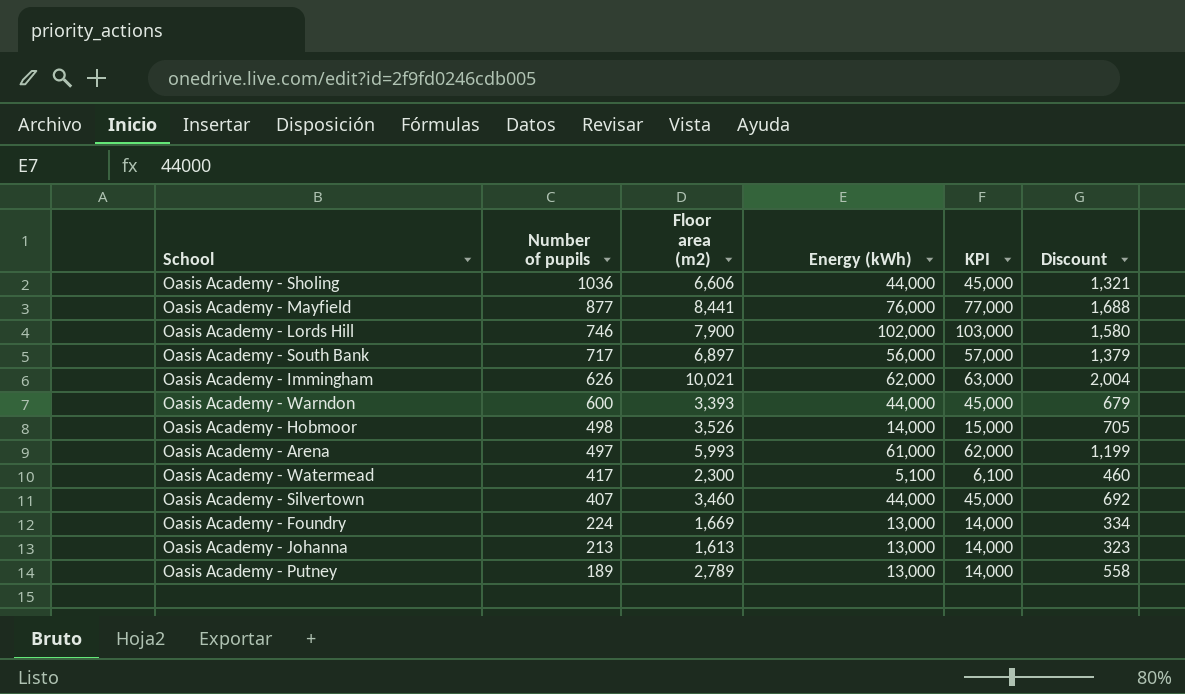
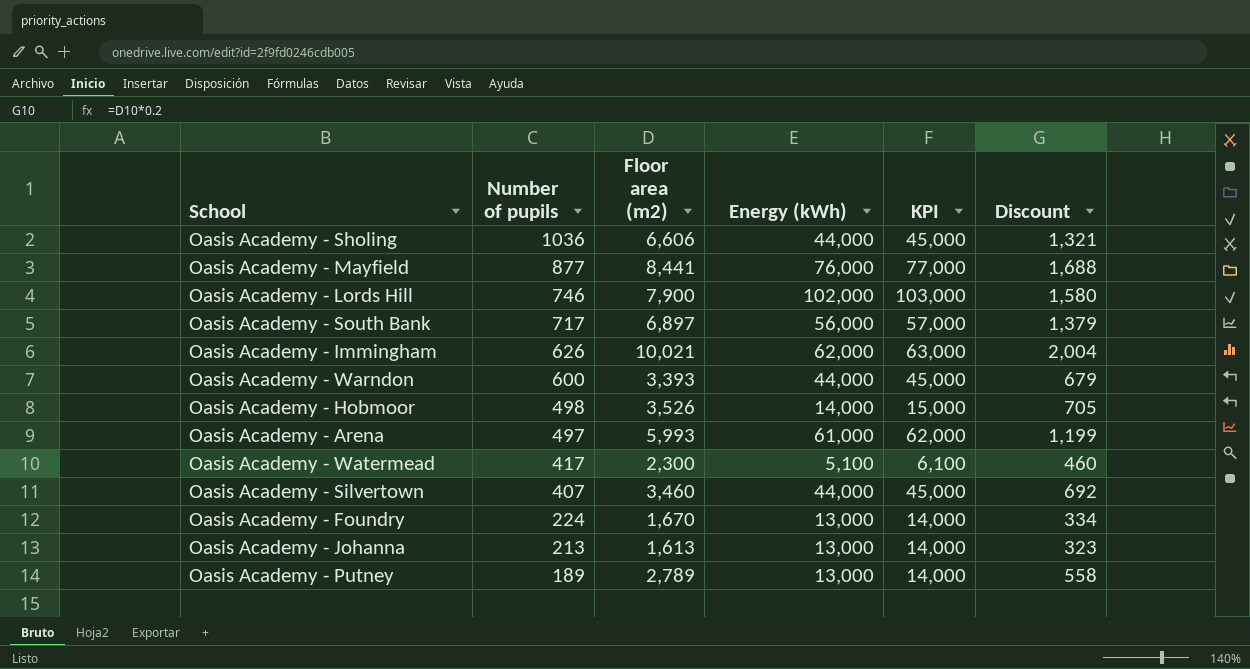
Oasis Academy - Foundry | Floor area (m2): 1,669 -> 1,670

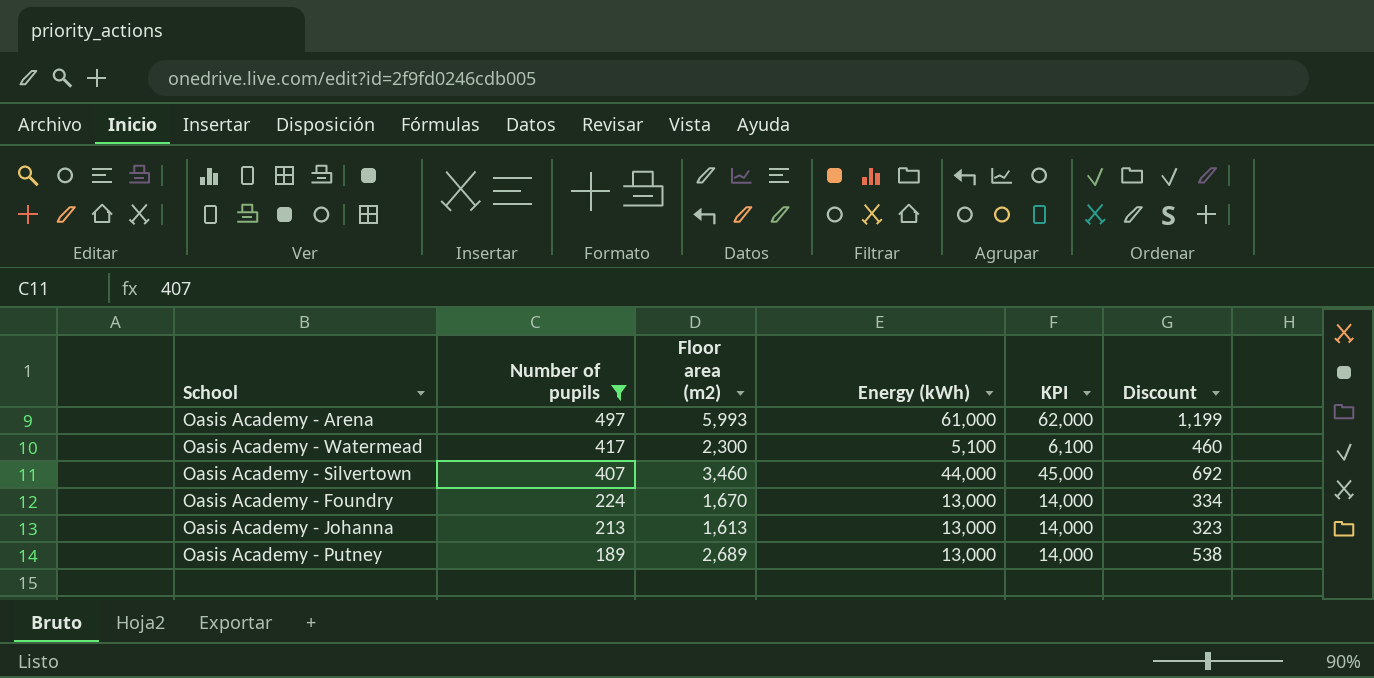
filter: none -> Number of pupils <= 497
Oasis Academy - Putney | Floor area (m2): 2,789 -> 2,689
Oasis Academy - Putney | Discount: 558 -> 538

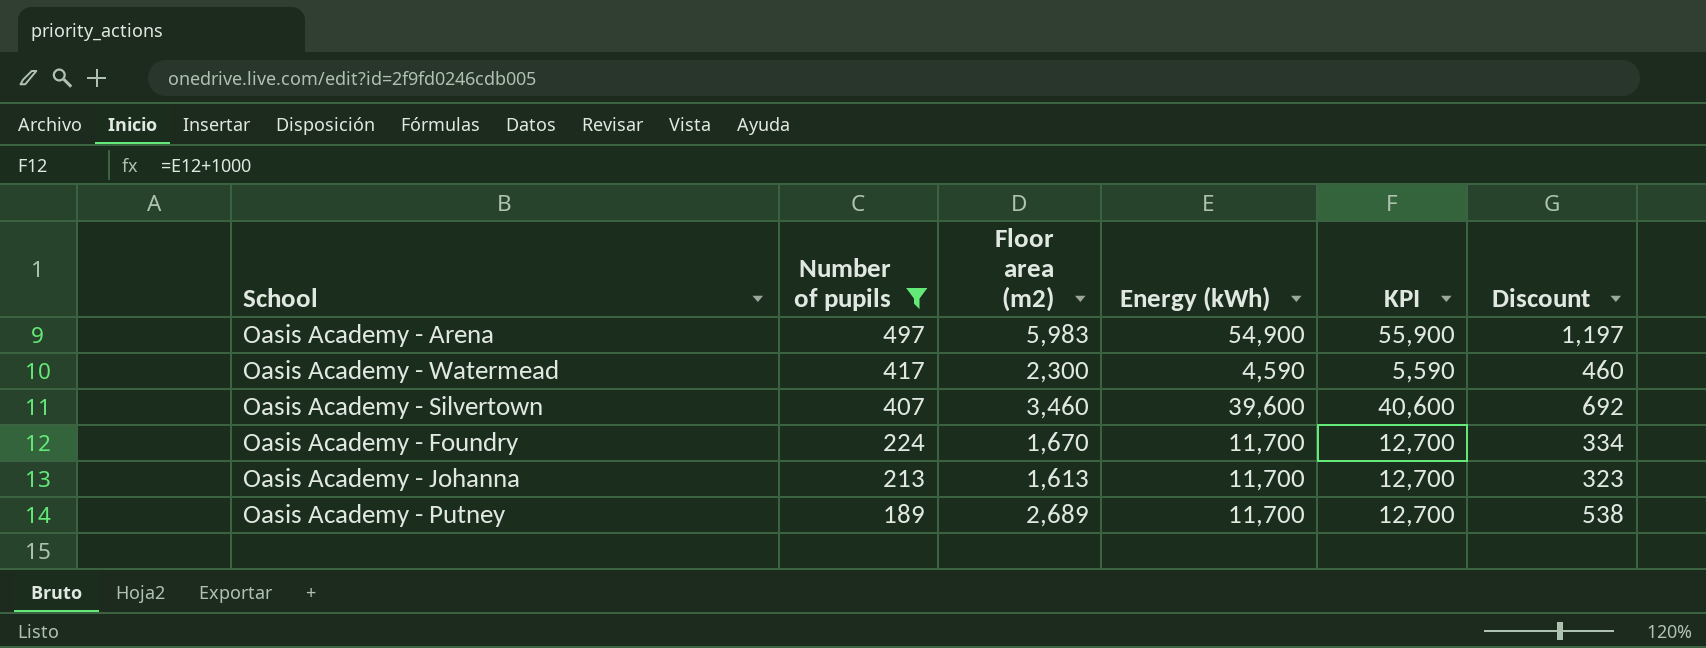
Oasis Academy - Arena | Floor area (m2): 5,993 -> 5,983
Oasis Academy - Arena | Energy (kWh): 61,000 -> 54,900
Oasis Academy - Arena | KPI: 62,000 -> 55,900
Oasis Academy - Arena | Discount: 1,199 -> 1,197
Oasis Academy - Watermead | Energy (kWh): 5,100 -> 4,590
Oasis Academy - Watermead | KPI: 6,100 -> 5,590
Oasis Academy - Silvertown | Energy (kWh): 44,000 -> 39,600
Oasis Academy - Silvertown | KPI: 45,000 -> 40,600
Oasis Academy - Foundry | Energy (kWh): 13,000 -> 11,700
Oasis Academy - Foundry | KPI: 14,000 -> 12,700
Oasis Academy - Johanna | Energy (kWh): 13,000 -> 11,700
Oasis Academy - Johanna | KPI: 14,000 -> 12,700
Oasis Academy - Putney | Energy (kWh): 13,000 -> 11,700
Oasis Academy - Putney | KPI: 14,000 -> 12,700

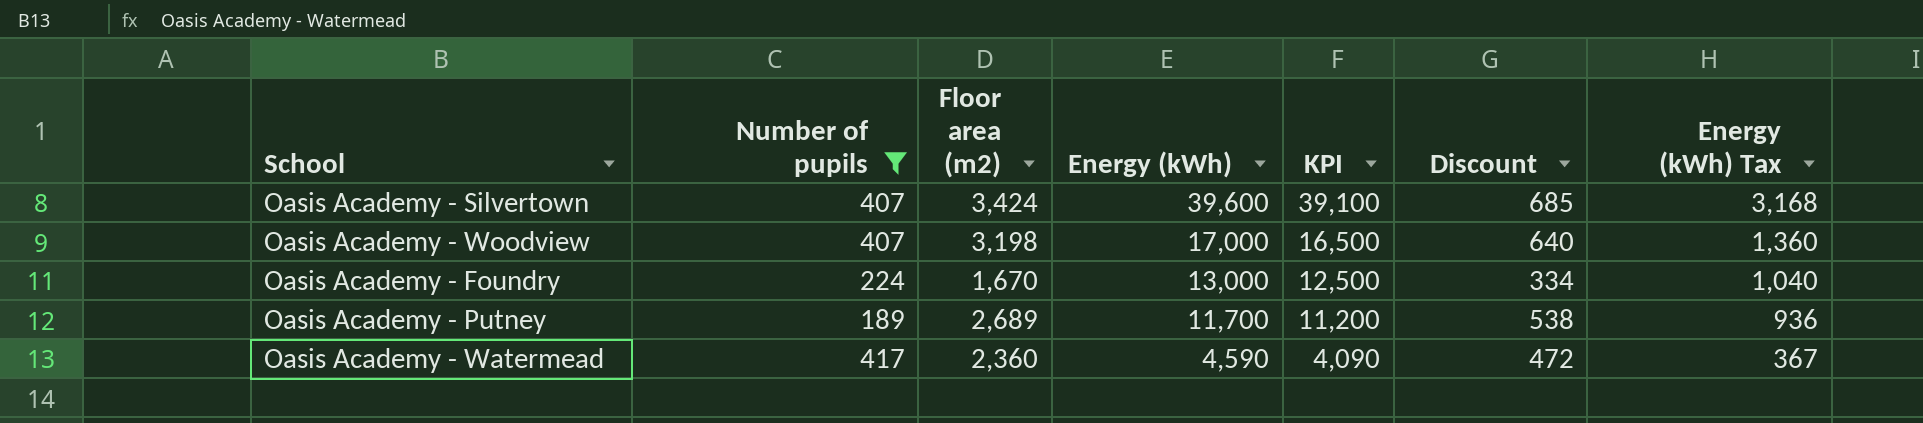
row order: Number of pupils descending -> Energy (kWh) descending
column KPI | formula: [Energy (kWh)] + 1000 -> [Energy (kWh)] - 500
column Energy (kWh) Tax | formula: none -> [Energy (kWh)] * 0.08
row Oasis Academy - Arena: 497 | 5,983 | 54,900 | 55,900 | 1,197 -> none
row Oasis Academy - Johanna: 213 | 1,613 | 11,700 | 12,700 | 323 -> none
Oasis Academy - Silvertown | Floor area (m2): 3,460 -> 3,424
Oasis Academy - Silvertown | Discount: 692 -> 685
row Oasis Academy - Woodview: none -> 407 | 3,198 | 17,000 | 16,500 | 640 | 1,360
Oasis Academy - Foundry | Energy (kWh): 11,700 -> 13,000
Oasis Academy - Watermead | Floor area (m2): 2,300 -> 2,360
Oasis Academy - Watermead | Discount: 460 -> 472

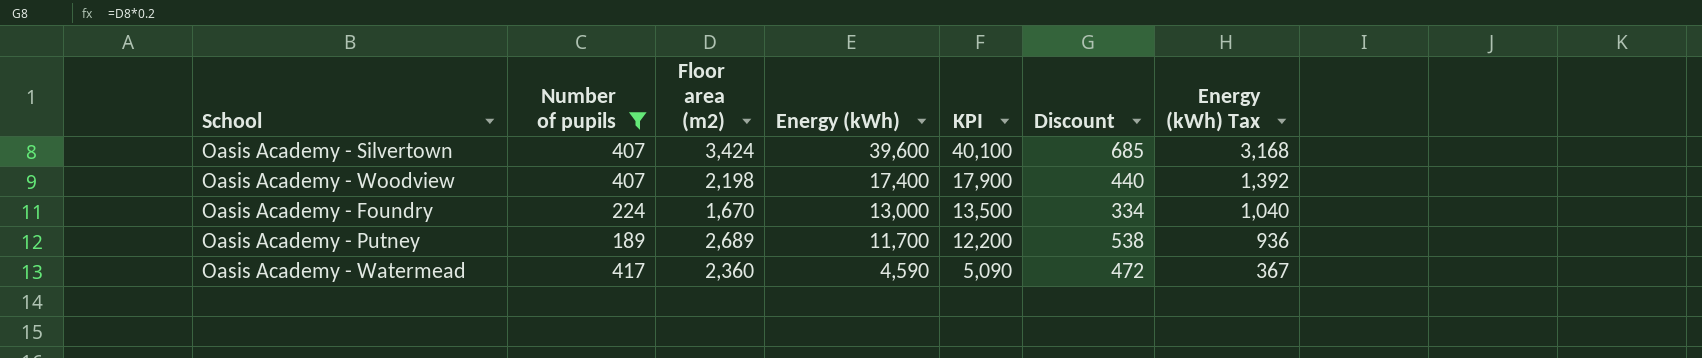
column KPI | formula: [Energy (kWh)] - 500 -> [Energy (kWh)] + 500
Oasis Academy - Woodview | Floor area (m2): 3,198 -> 2,198
Oasis Academy - Woodview | Energy (kWh): 17,000 -> 17,400
Oasis Academy - Woodview | Discount: 640 -> 440
Oasis Academy - Woodview | Energy (kWh) Tax: 1,360 -> 1,392

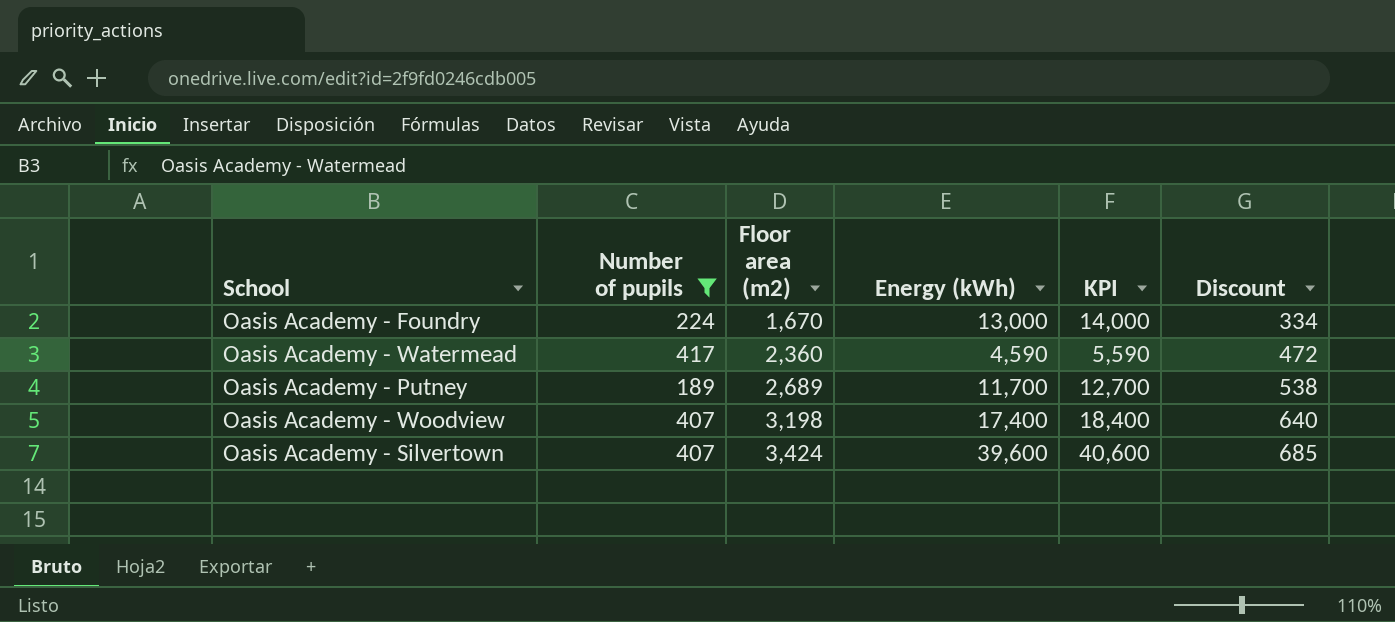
row order: Energy (kWh) descending -> Floor area (m2) ascending
column Energy (kWh) Tax | formula: [Energy (kWh)] * 0.08 -> none
column KPI | formula: [Energy (kWh)] + 500 -> [Energy (kWh)] + 1000
Oasis Academy - Woodview | Floor area (m2): 2,198 -> 3,198
Oasis Academy - Woodview | Discount: 440 -> 640

